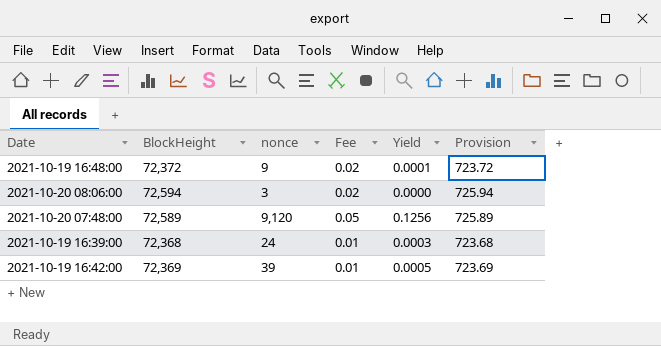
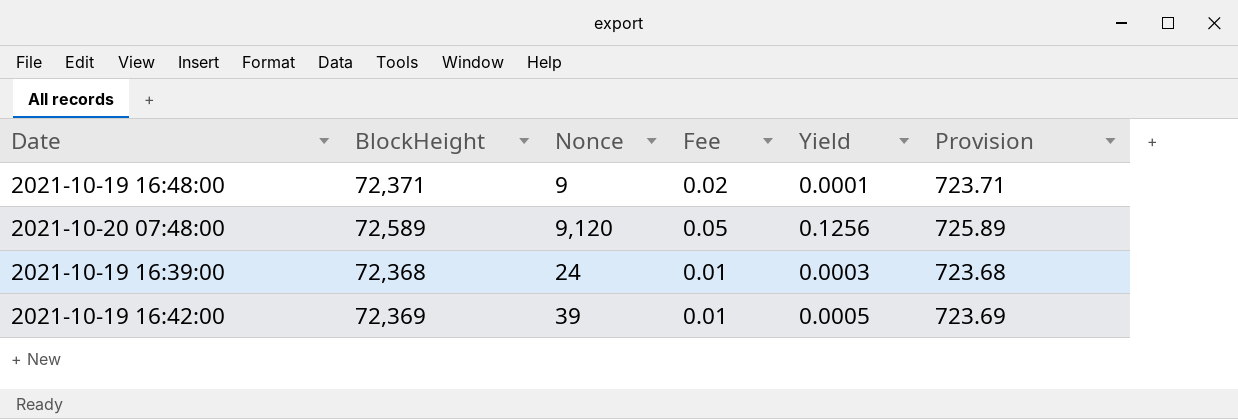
column name: nonce -> Nonce
row 2021-10-20 08:06:00: 72,594 | 3 | 0.02 | 0.0000 | 725.94 -> none
2021-10-19 16:48:00 | BlockHeight: 72,372 -> 72,371
2021-10-19 16:48:00 | Provision: 723.72 -> 723.71

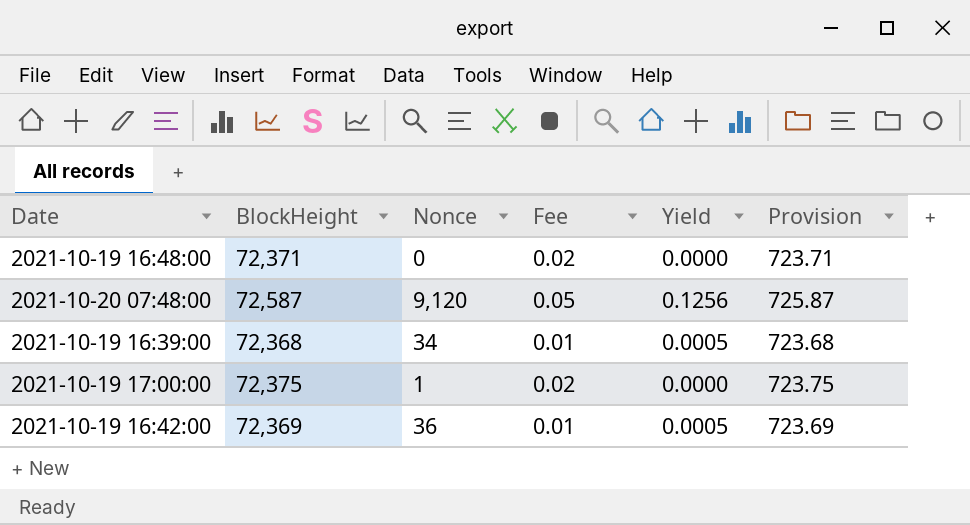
2021-10-19 16:48:00 | Nonce: 9 -> 0
2021-10-19 16:48:00 | Yield: 0.0001 -> 0.0000
2021-10-20 07:48:00 | BlockHeight: 72,589 -> 72,587
2021-10-20 07:48:00 | Provision: 725.89 -> 725.87
2021-10-19 16:39:00 | Nonce: 24 -> 34
2021-10-19 16:39:00 | Yield: 0.0003 -> 0.0005
row 2021-10-19 17:00:00: none -> 72,375 | 1 | 0.02 | 0.0000 | 723.75
2021-10-19 16:42:00 | Nonce: 39 -> 36

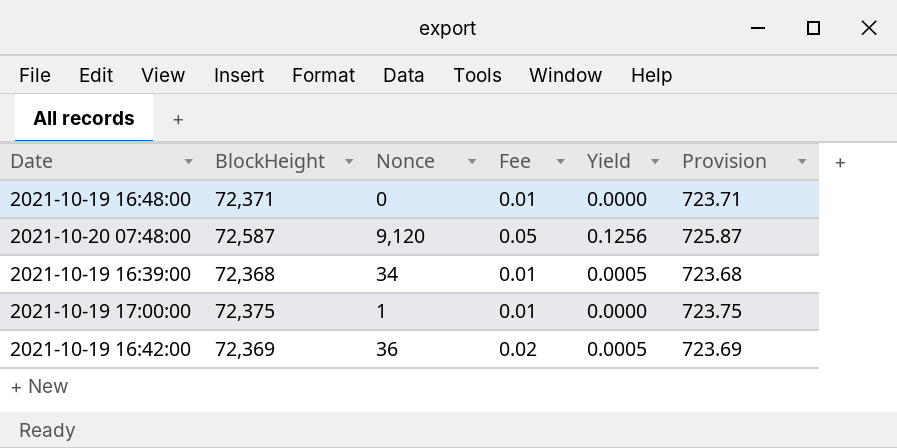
2021-10-19 16:48:00 | Fee: 0.02 -> 0.01
2021-10-19 17:00:00 | Fee: 0.02 -> 0.01
2021-10-19 16:42:00 | Fee: 0.01 -> 0.02

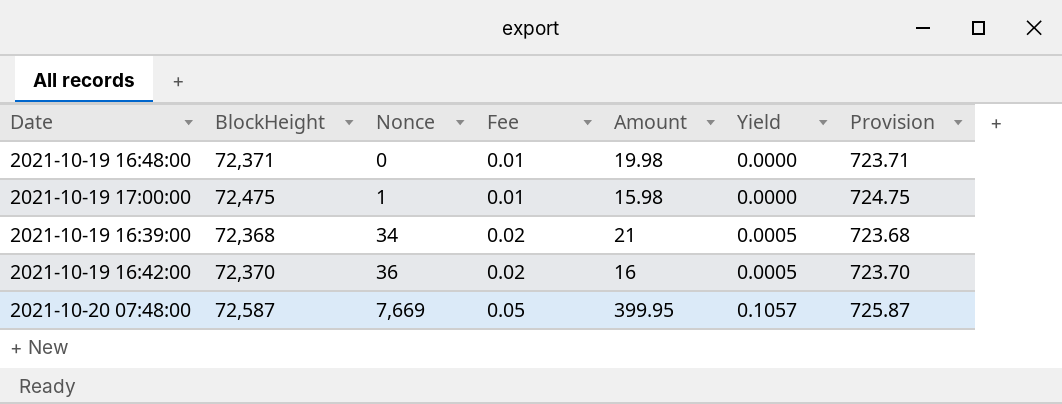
row order: none -> Nonce ascending
column Amount | position: none -> 5
2021-10-19 17:00:00 | BlockHeight: 72,375 -> 72,475
2021-10-19 17:00:00 | Provision: 723.75 -> 724.75
2021-10-19 16:39:00 | Fee: 0.01 -> 0.02
2021-10-19 16:42:00 | BlockHeight: 72,369 -> 72,370
2021-10-19 16:42:00 | Provision: 723.69 -> 723.70
2021-10-20 07:48:00 | Nonce: 9,120 -> 7,669
2021-10-20 07:48:00 | Yield: 0.1256 -> 0.1057

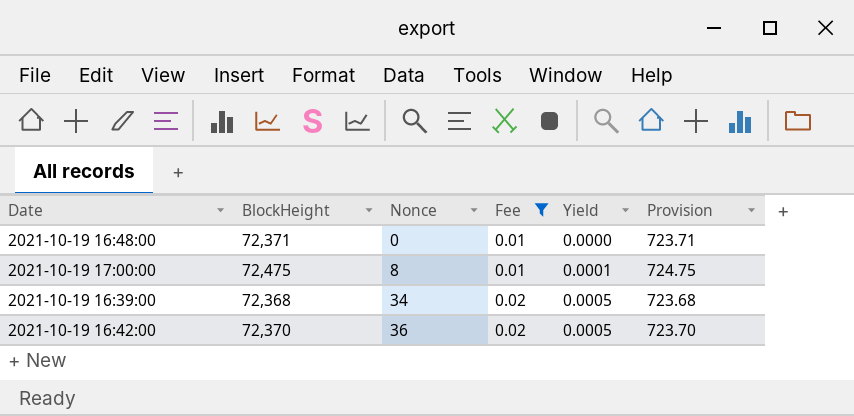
filter: none -> Fee != 0.05
column Amount | position: 5 -> none
2021-10-19 17:00:00 | Nonce: 1 -> 8
2021-10-19 17:00:00 | Yield: 0.0000 -> 0.0001

